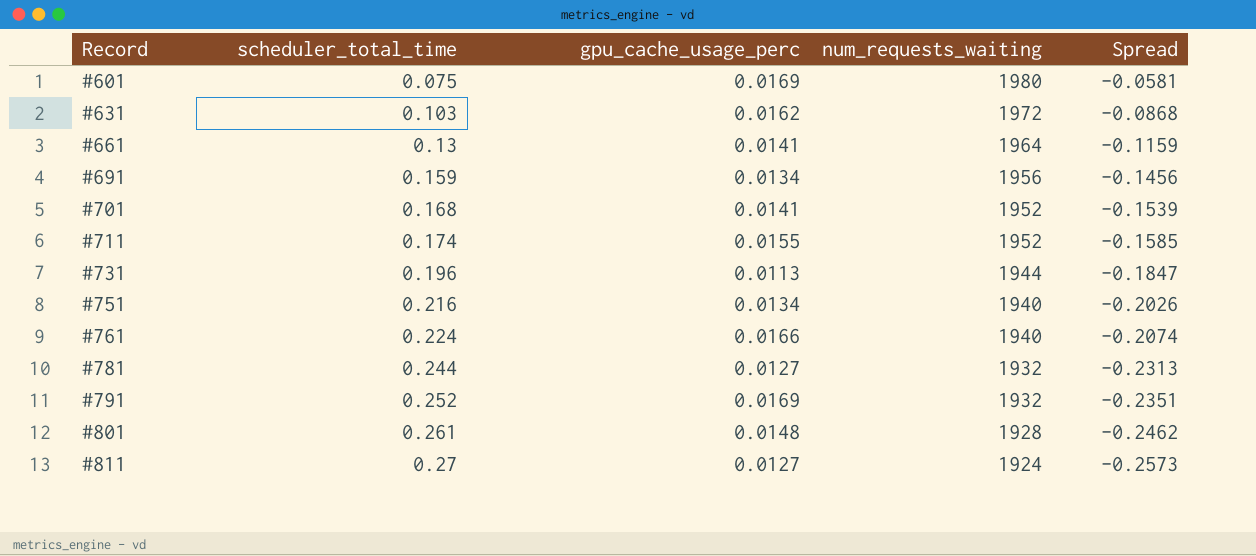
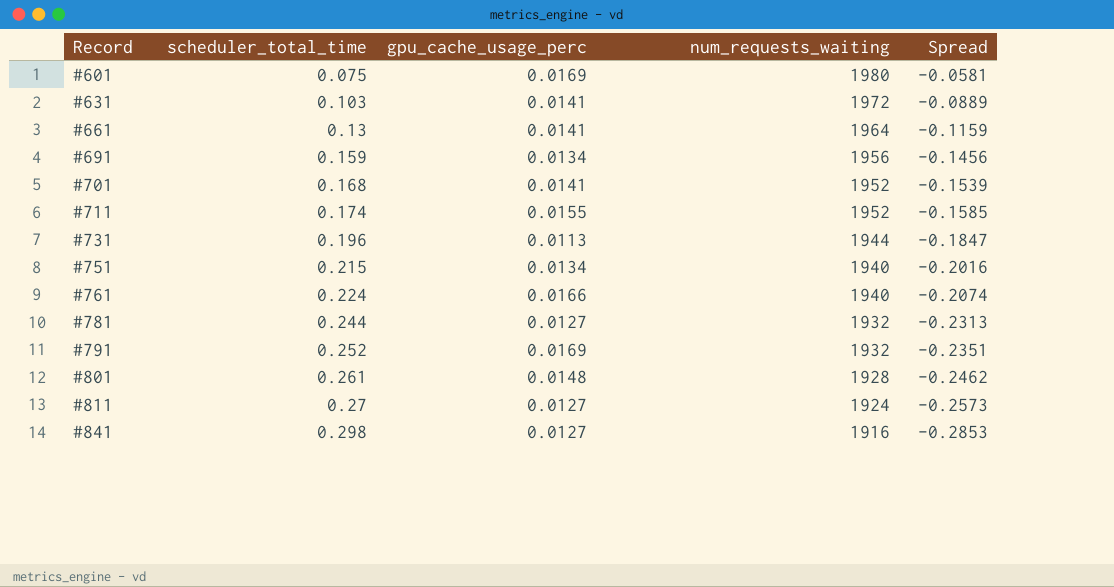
#631 | gpu_cache_usage_perc: 0.0162 -> 0.0141
#631 | Spread: -0.0868 -> -0.0889
#751 | scheduler_total_time: 0.216 -> 0.215
#751 | Spread: -0.2026 -> -0.2016
row #841: none -> 0.298 | 0.0127 | 1916 | -0.2853

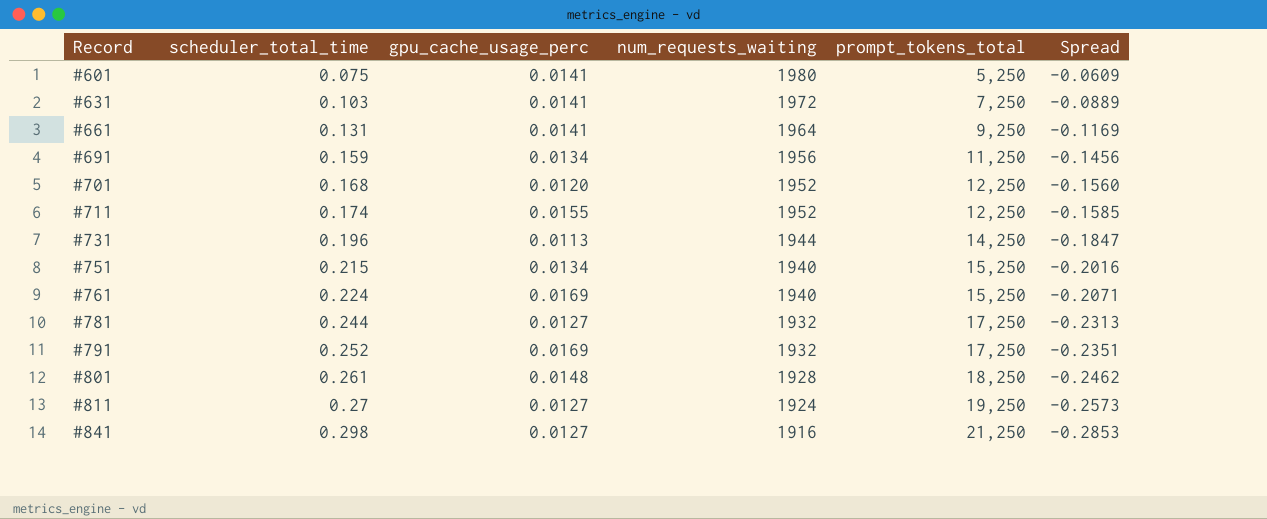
column prompt_tokens_total | position: none -> 5
#601 | gpu_cache_usage_perc: 0.0169 -> 0.0141
#601 | Spread: -0.0581 -> -0.0609
#661 | scheduler_total_time: 0.13 -> 0.131
#661 | Spread: -0.1159 -> -0.1169
#701 | gpu_cache_usage_perc: 0.0141 -> 0.0120
#701 | Spread: -0.1539 -> -0.1560
#761 | gpu_cache_usage_perc: 0.0166 -> 0.0169
#761 | Spread: -0.2074 -> -0.2071

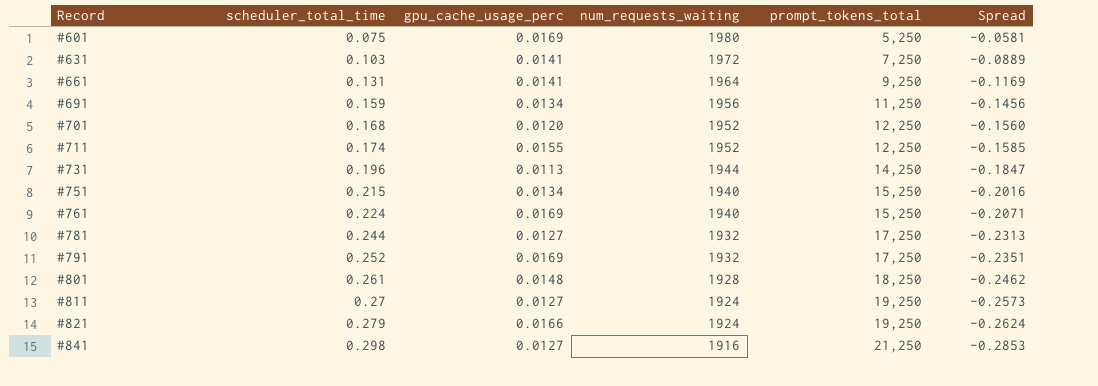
#601 | gpu_cache_usage_perc: 0.0141 -> 0.0169
#601 | Spread: -0.0609 -> -0.0581
row #821: none -> 0.279 | 0.0166 | 1924 | 19,250 | -0.2624

